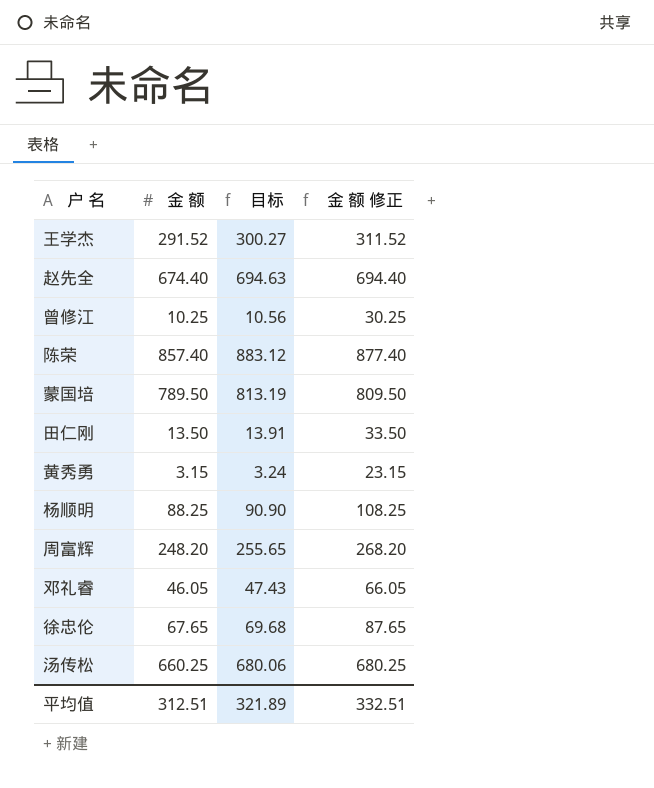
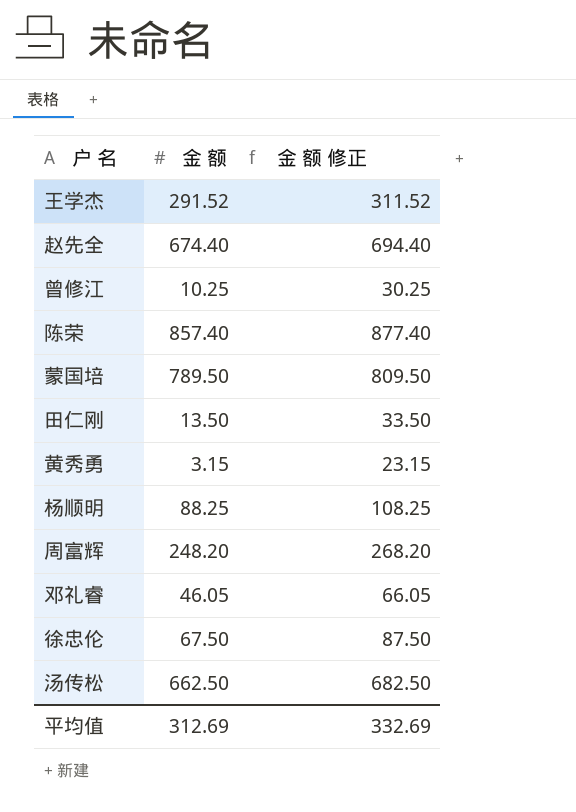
column 目标 | formula: [金 额] * 1.03 -> none
徐忠伦 | 金 额: 67.65 -> 67.50
徐忠伦 | 金 额 修正: 87.65 -> 87.50
汤传松 | 金 额: 660.25 -> 662.50
汤传松 | 金 额 修正: 680.25 -> 682.50
平均值 | 金 额: 312.51 -> 312.69
平均值 | 金 额 修正: 332.51 -> 332.69

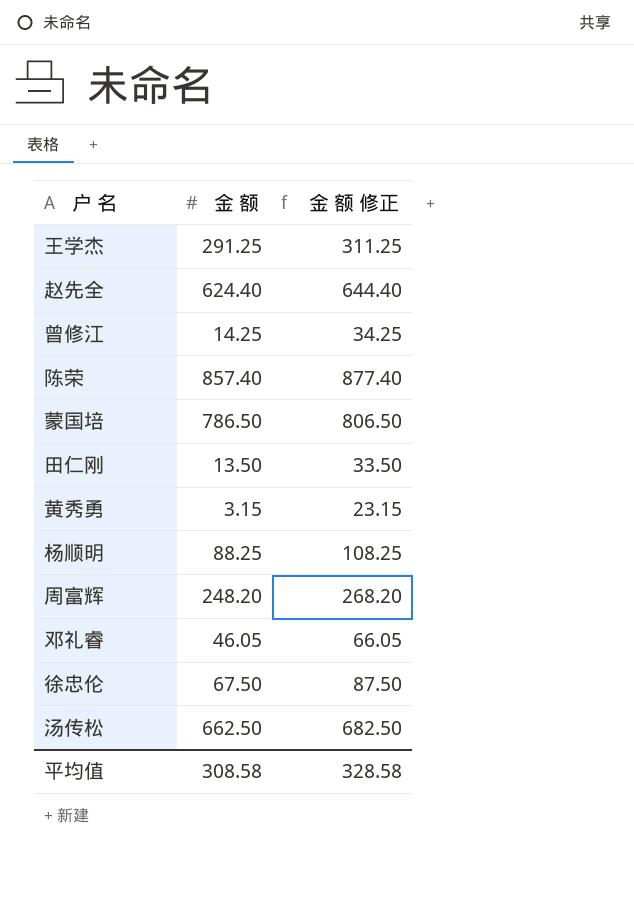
王学杰 | 金 额: 291.52 -> 291.25
王学杰 | 金 额 修正: 311.52 -> 311.25
赵先全 | 金 额: 674.40 -> 624.40
赵先全 | 金 额 修正: 694.40 -> 644.40
曾修江 | 金 额: 10.25 -> 14.25
曾修江 | 金 额 修正: 30.25 -> 34.25
蒙国培 | 金 额: 789.50 -> 786.50
蒙国培 | 金 额 修正: 809.50 -> 806.50
平均值 | 金 额: 312.69 -> 308.58
平均值 | 金 额 修正: 332.69 -> 328.58

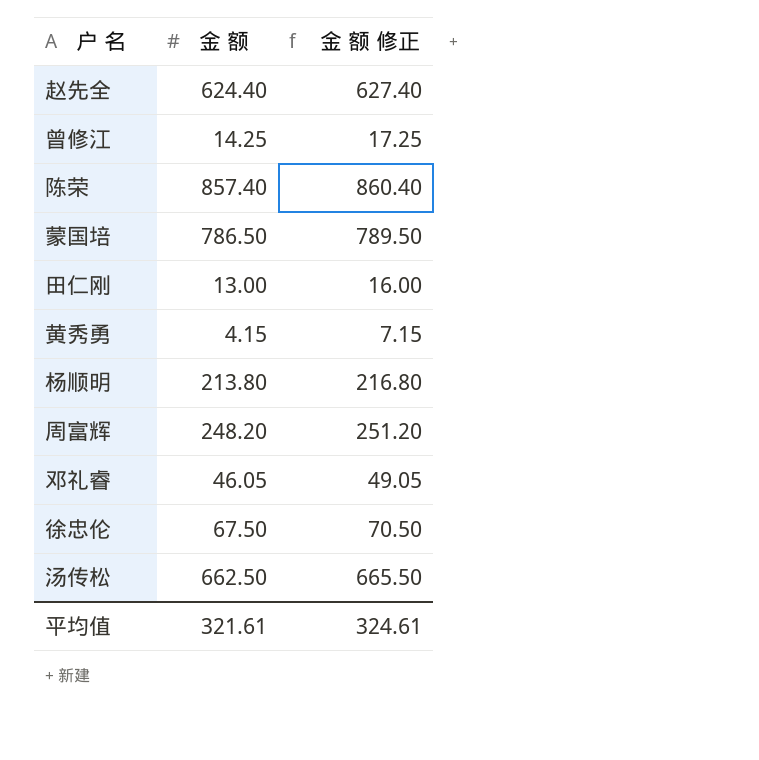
column 金 额 修正 | formula: [金 额] + 20 -> [金 额] + 3
row 王学杰: 291.25 | 311.25 -> none
田仁刚 | 金 额: 13.50 -> 13.00
黄秀勇 | 金 额: 3.15 -> 4.15
杨顺明 | 金 额: 88.25 -> 213.80
平均值 | 金 额: 308.58 -> 321.61
平均值 | 金 额 修正: 328.58 -> 324.61

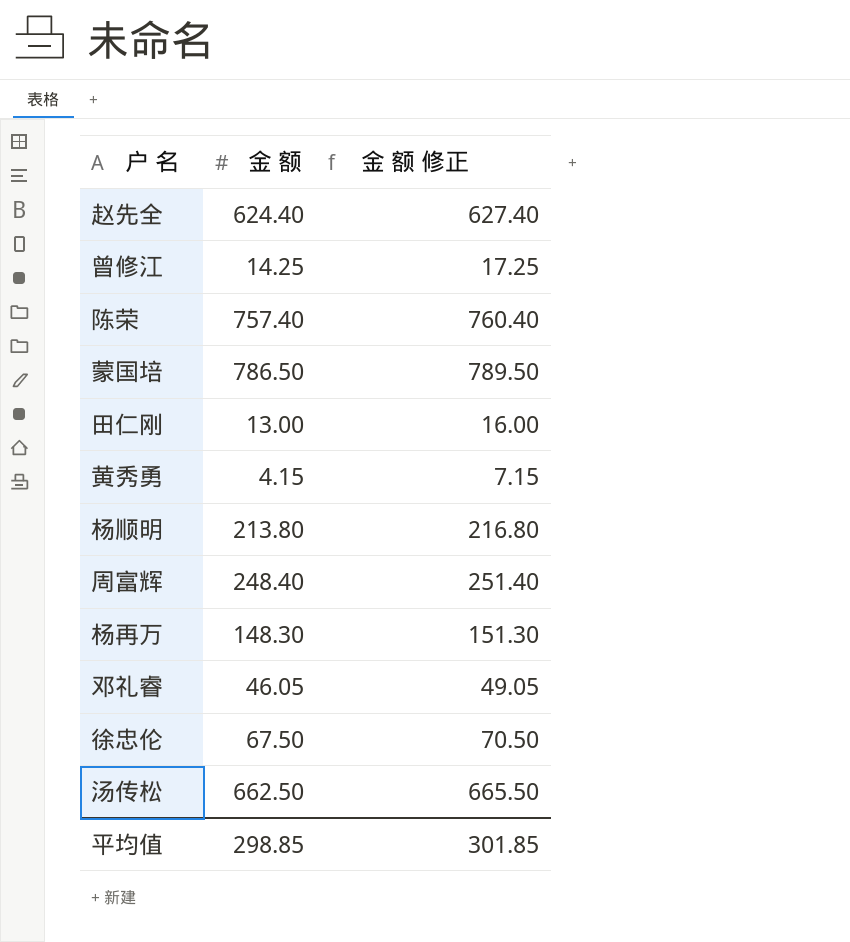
陈荣 | 金 额: 857.40 -> 757.40
陈荣 | 金 额 修正: 860.40 -> 760.40
周富辉 | 金 额: 248.20 -> 248.40
周富辉 | 金 额 修正: 251.20 -> 251.40
row 杨再万: none -> 148.30 | 151.30
平均值 | 金 额: 321.61 -> 298.85
平均值 | 金 额 修正: 324.61 -> 301.85

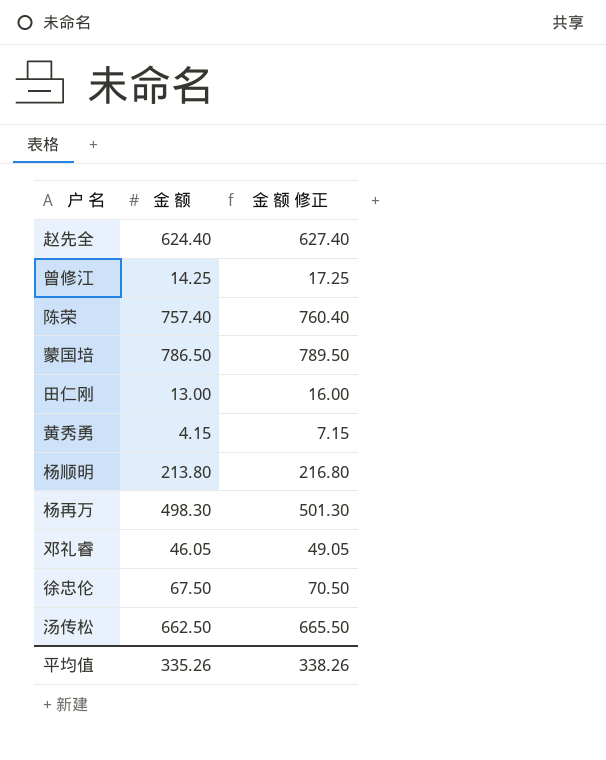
row 周富辉: 248.40 | 251.40 -> none
杨再万 | 金 额: 148.30 -> 498.30
杨再万 | 金 额 修正: 151.30 -> 501.30
平均值 | 金 额: 298.85 -> 335.26
平均值 | 金 额 修正: 301.85 -> 338.26

